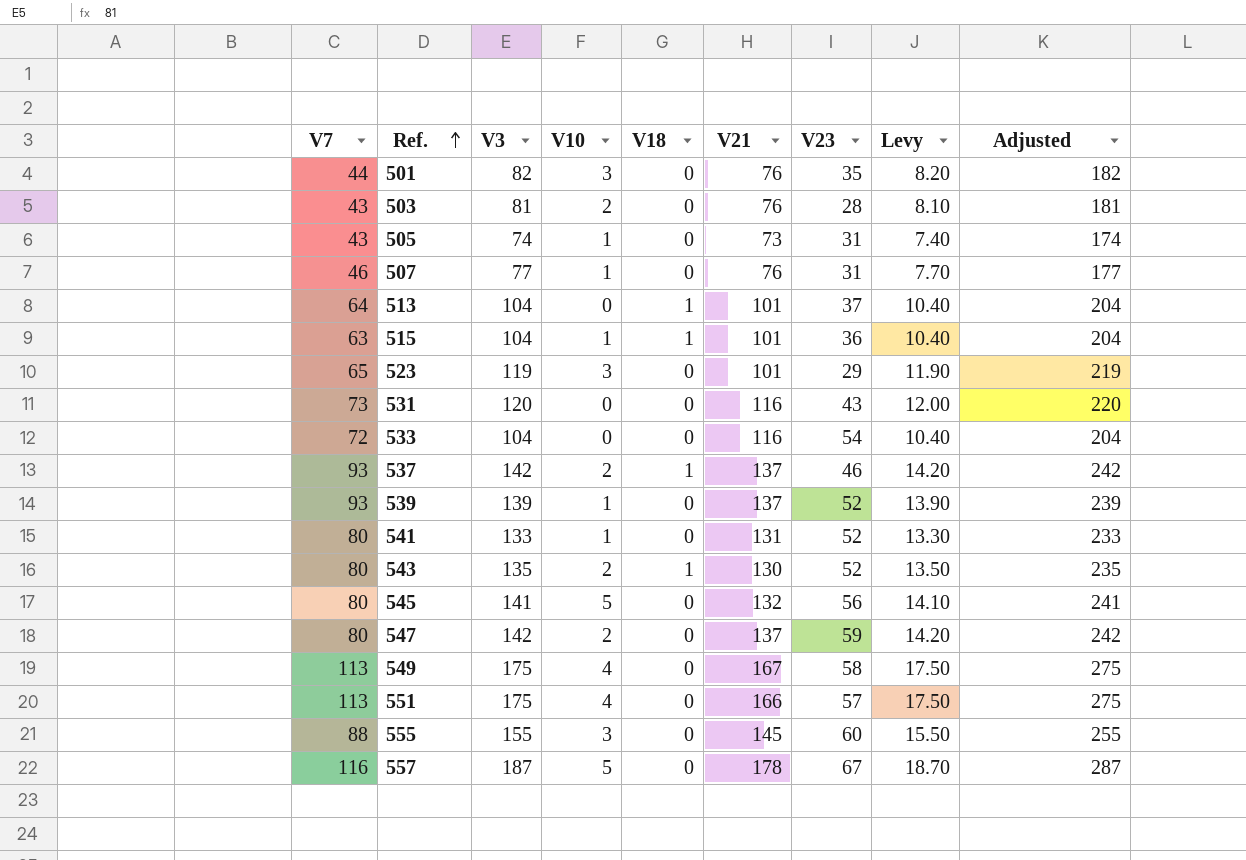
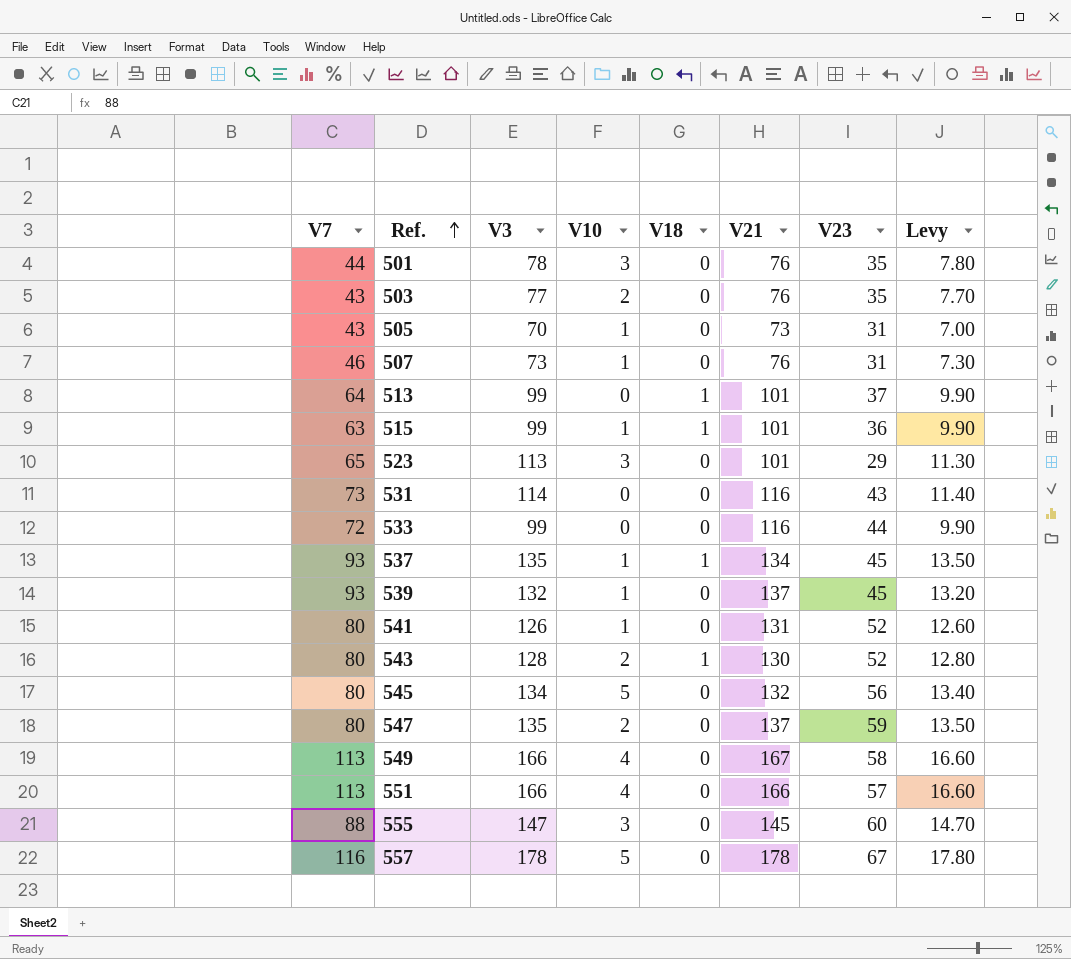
column Adjusted | formula: [V3] + 100 -> none
501 | V3: 82 -> 78
501 | Levy: 8.20 -> 7.80
503 | V3: 81 -> 77
503 | V23: 28 -> 35
503 | Levy: 8.10 -> 7.70
505 | V3: 74 -> 70
505 | Levy: 7.40 -> 7.00
507 | V3: 77 -> 73
507 | Levy: 7.70 -> 7.30
513 | V3: 104 -> 99
513 | Levy: 10.40 -> 9.90
515 | V3: 104 -> 99
515 | Levy: 10.40 -> 9.90
523 | V3: 119 -> 113
523 | Levy: 11.90 -> 11.30
531 | V3: 120 -> 114
531 | Levy: 12.00 -> 11.40
533 | V3: 104 -> 99
533 | V23: 54 -> 44
533 | Levy: 10.40 -> 9.90
537 | V3: 142 -> 135
537 | V10: 2 -> 1
537 | V21: 137 -> 134
537 | V23: 46 -> 45
537 | Levy: 14.20 -> 13.50
539 | V3: 139 -> 132
539 | V23: 52 -> 45
539 | Levy: 13.90 -> 13.20
541 | V3: 133 -> 126
541 | Levy: 13.30 -> 12.60
543 | V3: 135 -> 128
543 | Levy: 13.50 -> 12.80
545 | V3: 141 -> 134
545 | Levy: 14.10 -> 13.40
547 | V3: 142 -> 135
547 | Levy: 14.20 -> 13.50
549 | V3: 175 -> 166
549 | Levy: 17.50 -> 16.60
551 | V3: 175 -> 166
551 | Levy: 17.50 -> 16.60
555 | V3: 155 -> 147
555 | Levy: 15.50 -> 14.70
557 | V3: 187 -> 178
557 | Levy: 18.70 -> 17.80

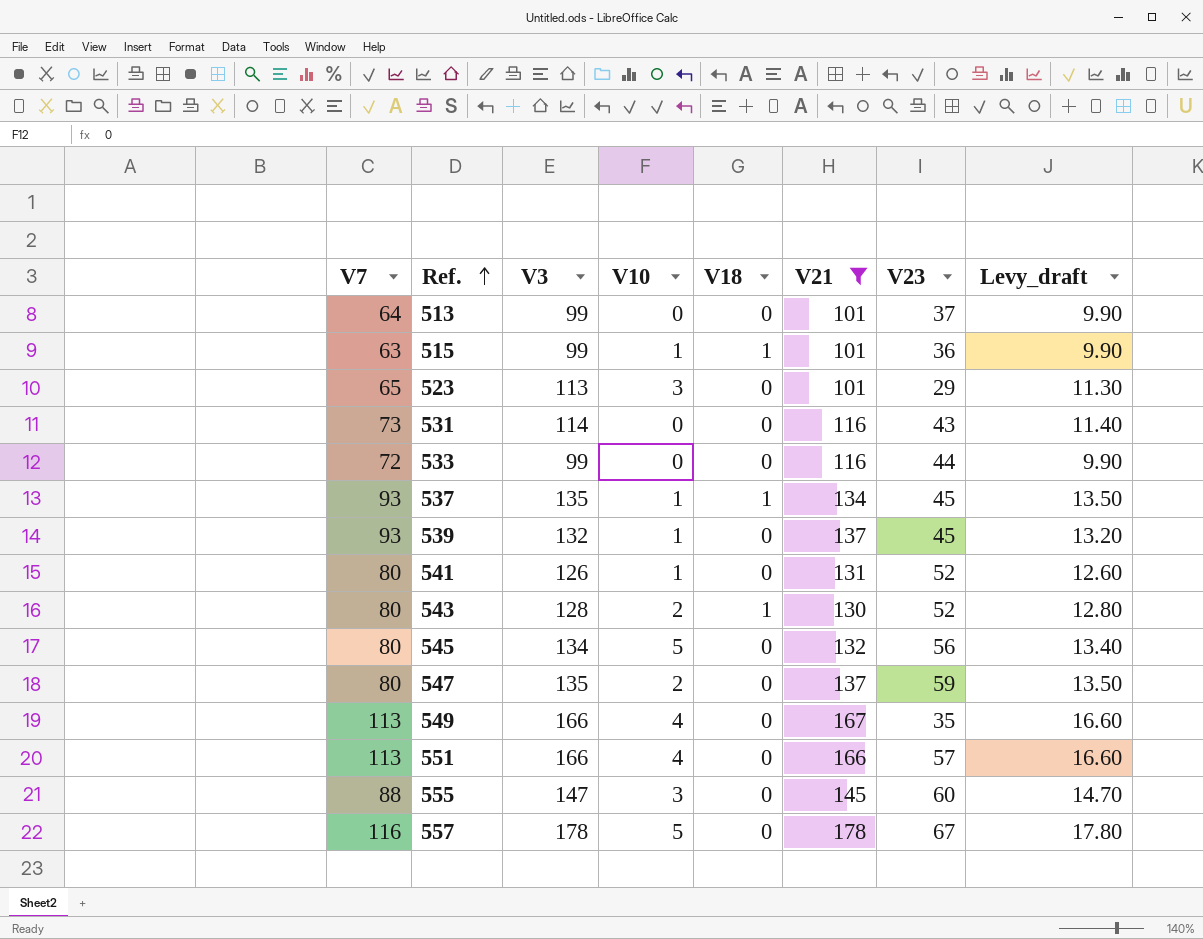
filter: none -> V21 >= 101
column name: Levy -> Levy_draft
513 | V18: 1 -> 0
549 | V23: 58 -> 35

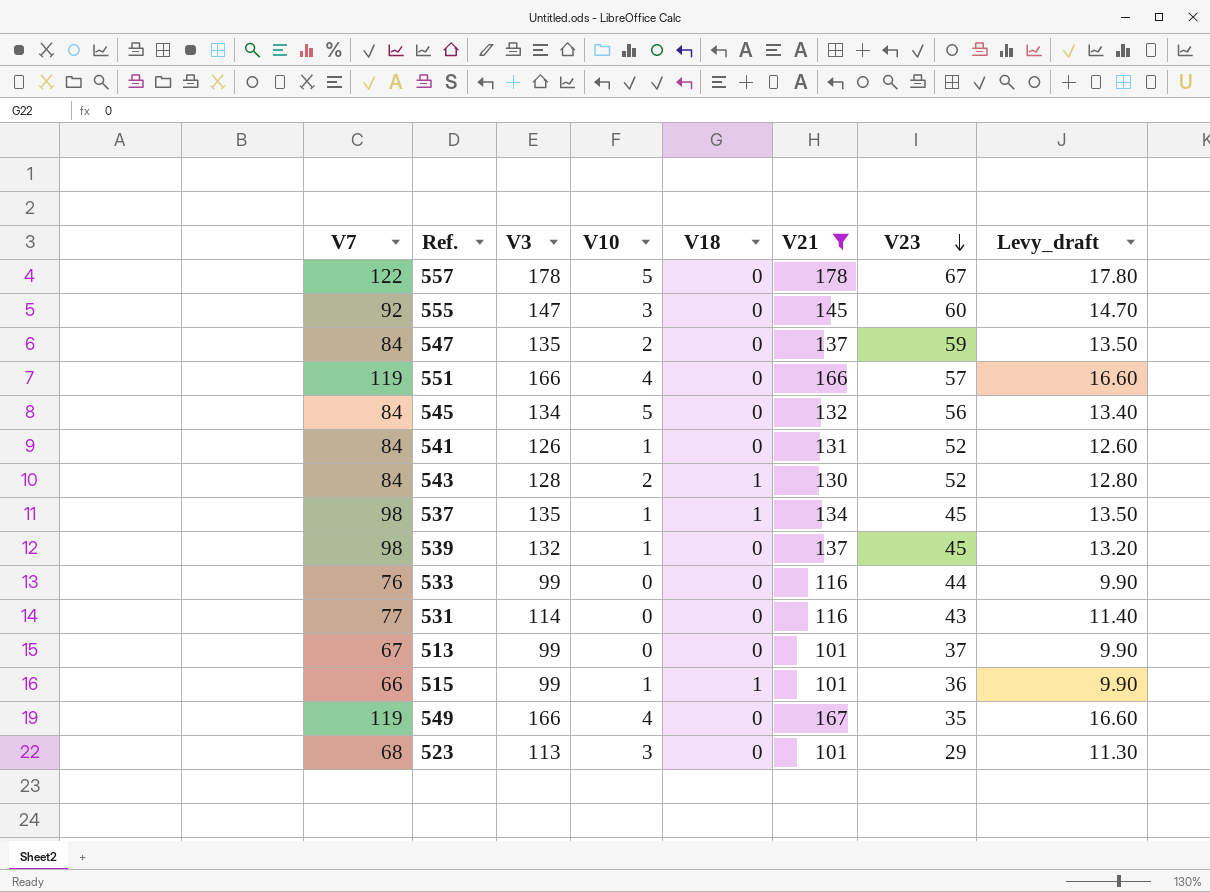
row order: Ref. ascending -> V23 descending
557 | V7: 116 -> 122
555 | V7: 88 -> 92
547 | V7: 80 -> 84
551 | V7: 113 -> 119
545 | V7: 80 -> 84
541 | V7: 80 -> 84
543 | V7: 80 -> 84
537 | V7: 93 -> 98
539 | V7: 93 -> 98
533 | V7: 72 -> 76
531 | V7: 73 -> 77
513 | V7: 64 -> 67
515 | V7: 63 -> 66
549 | V7: 113 -> 119
523 | V7: 65 -> 68

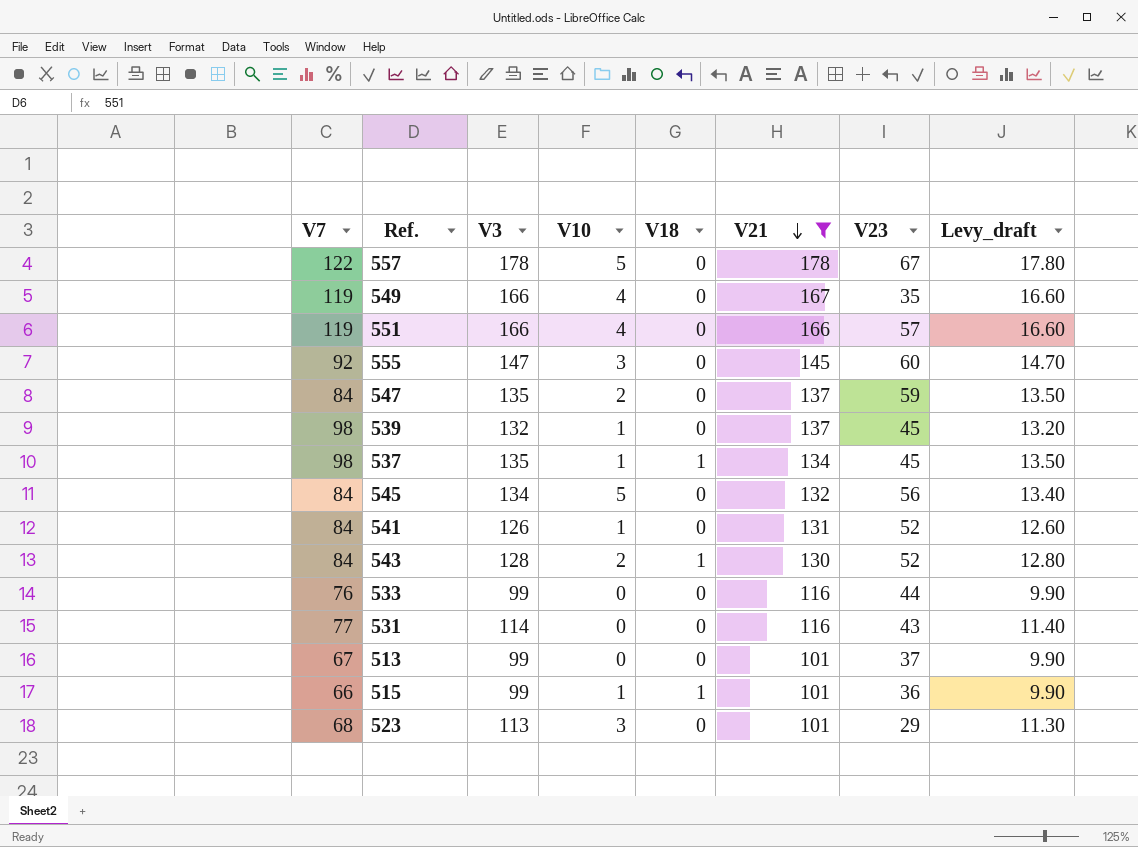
row order: V23 descending -> V21 descending

